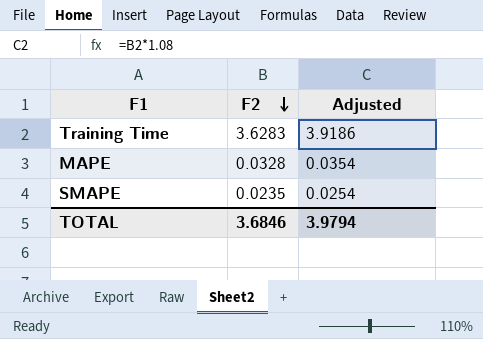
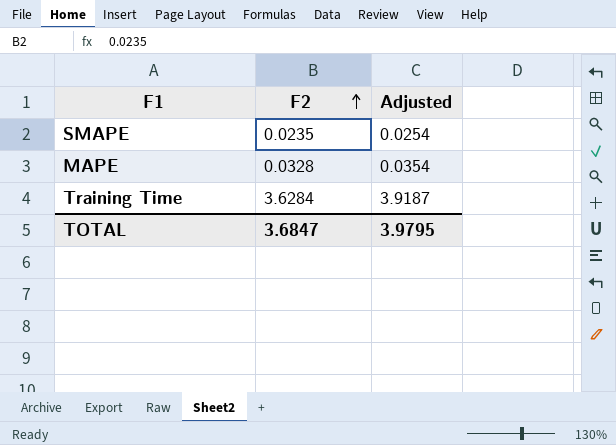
row order: F2 descending -> F2 ascending
Training Time | F2: 3.6283 -> 3.6284
Training Time | Adjusted: 3.9186 -> 3.9187
TOTAL | F2: 3.6846 -> 3.6847
TOTAL | Adjusted: 3.9794 -> 3.9795

